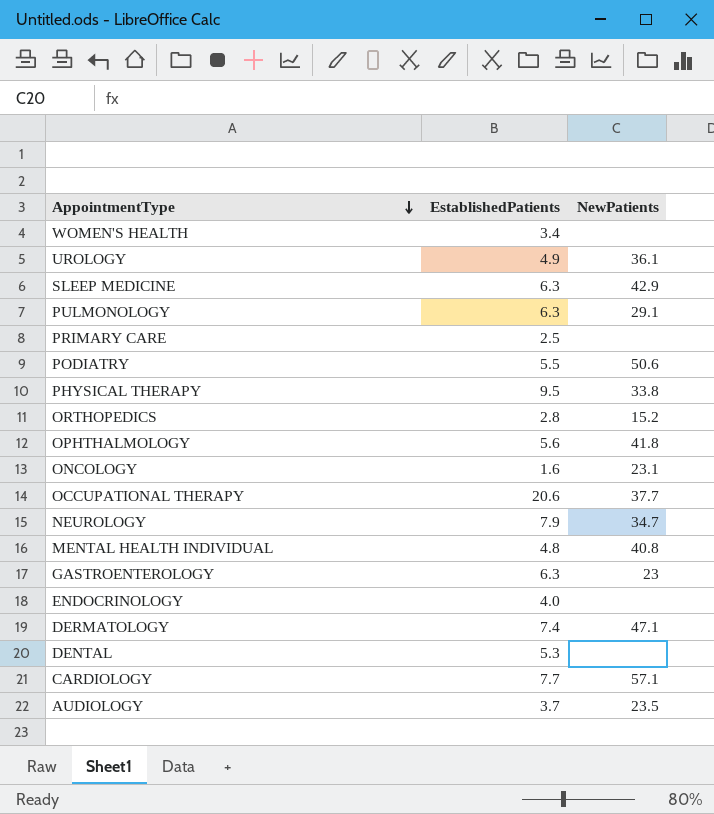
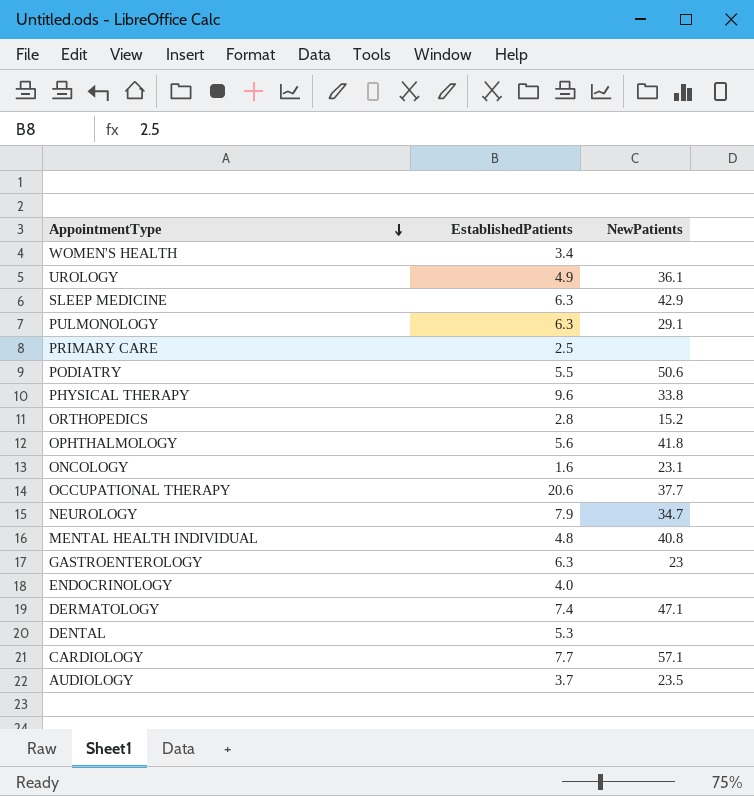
PHYSICAL THERAPY | EstablishedPatients: 9.5 -> 9.6

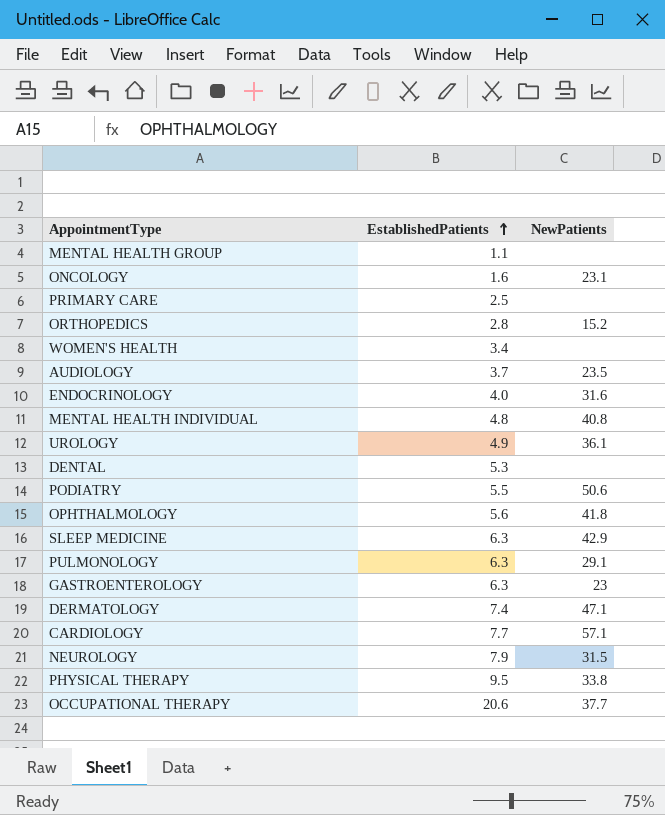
row order: AppointmentType descending -> EstablishedPatients ascending
row MENTAL HEALTH GROUP: none -> 1.1 | none
ENDOCRINOLOGY | NewPatients: none -> 31.6
NEUROLOGY | NewPatients: 34.7 -> 31.5
PHYSICAL THERAPY | EstablishedPatients: 9.6 -> 9.5

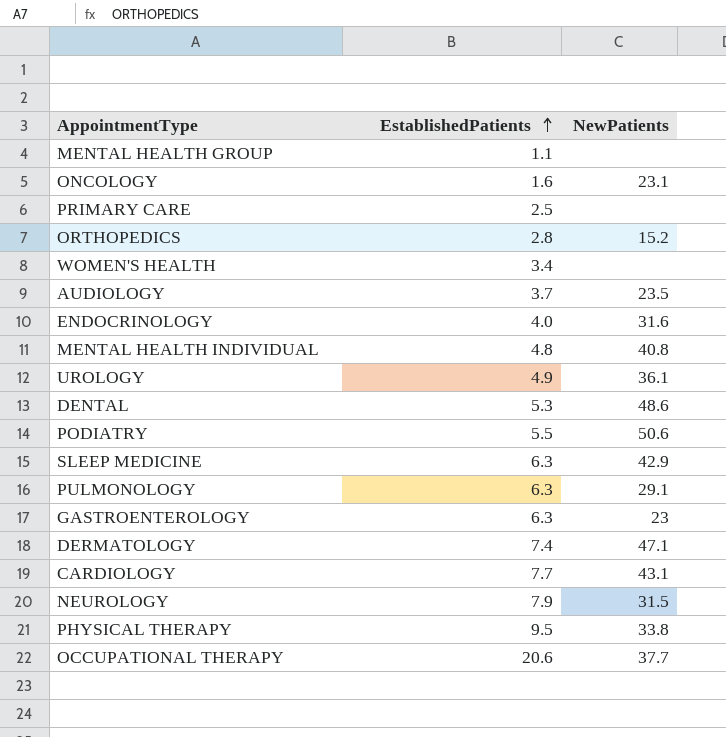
row OPHTHALMOLOGY: 5.6 | 41.8 -> none
DENTAL | NewPatients: none -> 48.6
CARDIOLOGY | NewPatients: 57.1 -> 43.1

